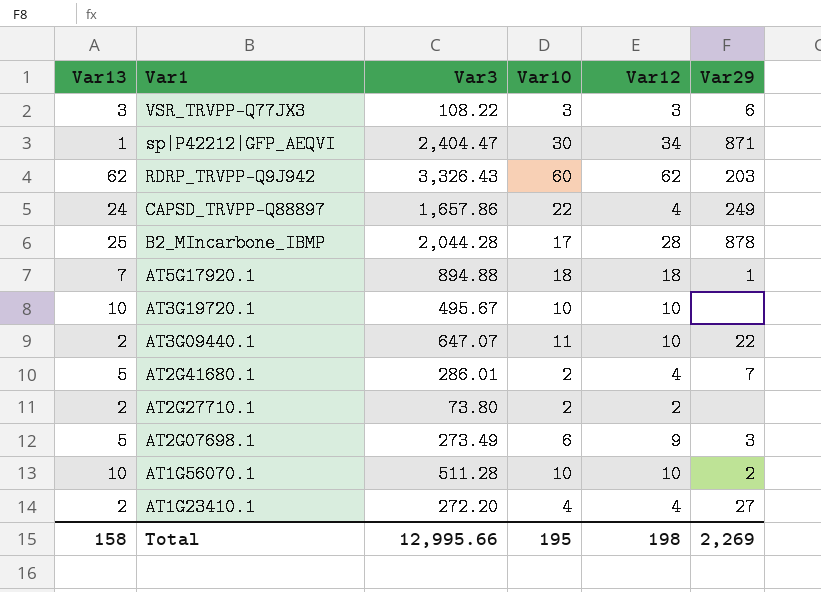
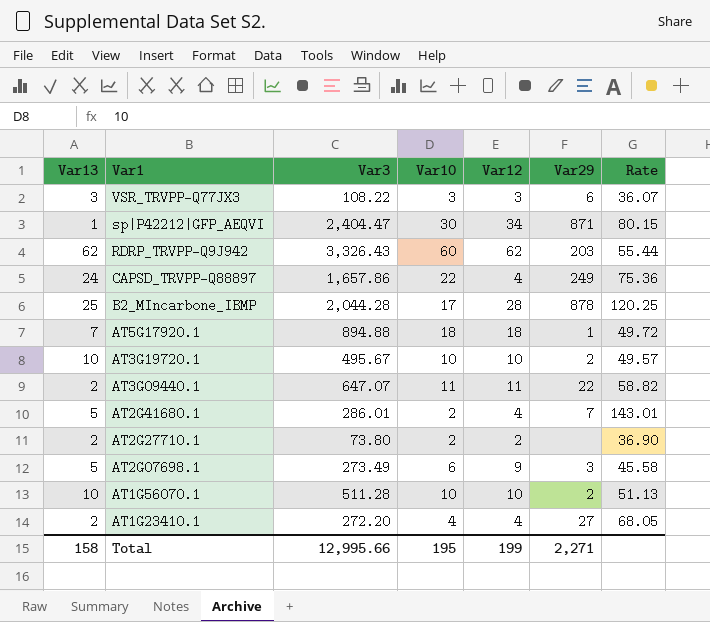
column Rate | formula: none -> [Var3] / [Var10]
AT3G19720.1 | Var29: none -> 2
AT3G09440.1 | Var12: 10 -> 11
Total | Var12: 198 -> 199
Total | Var29: 2,269 -> 2,271

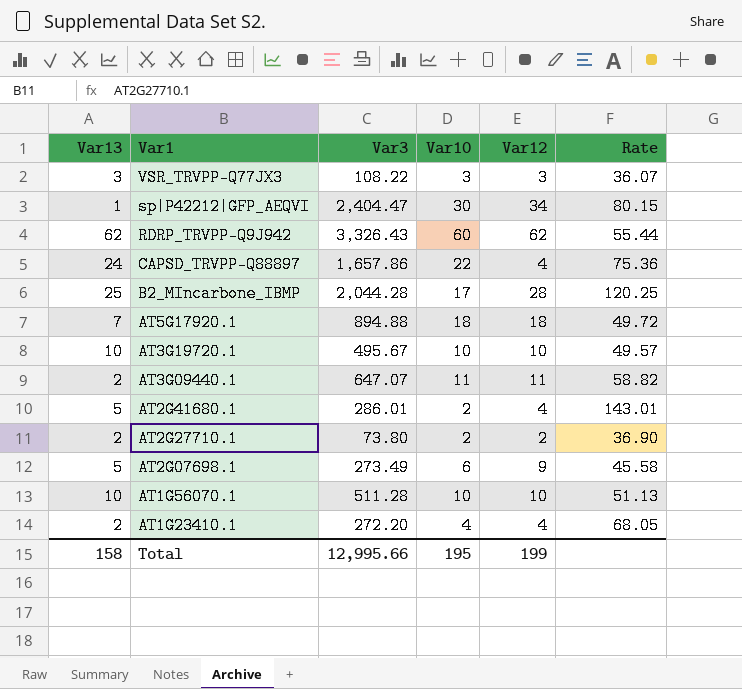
column Var29 | position: 6 -> none

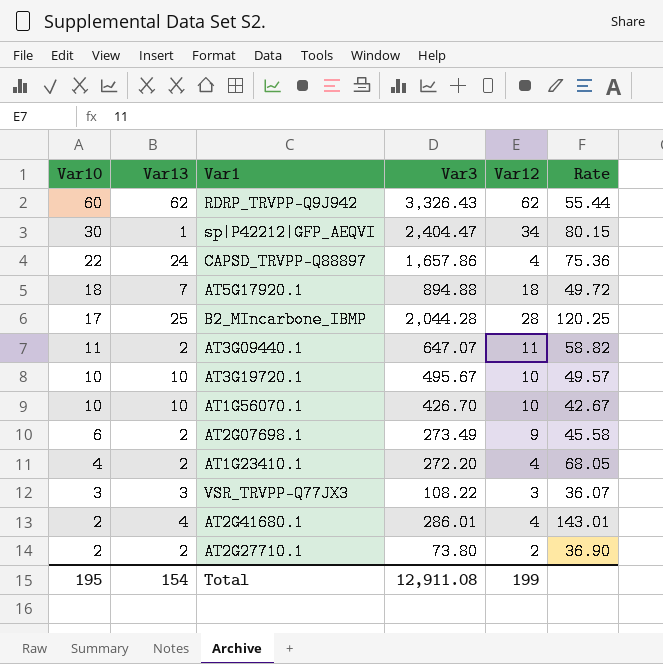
row order: Var1 descending -> Var10 descending
column Var10 | position: 4 -> 1
AT1G56070.1 | Var3: 511.28 -> 426.70
AT1G56070.1 | Rate: 51.13 -> 42.67
AT2G07698.1 | Var13: 5 -> 2
AT2G41680.1 | Var13: 5 -> 4
Total | Var13: 158 -> 154
Total | Var3: 12,995.66 -> 12,911.08

